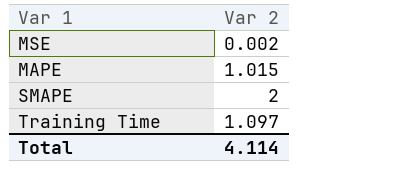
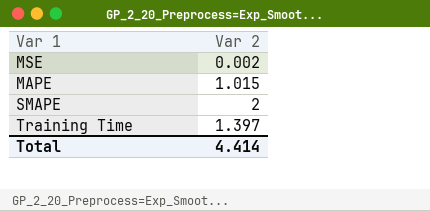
Training Time | Var 2: 1.097 -> 1.397
Total | Var 2: 4.114 -> 4.414

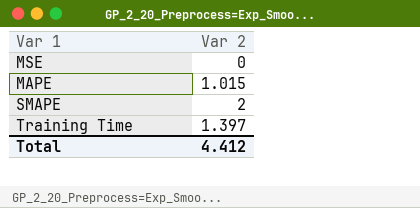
MSE | Var 2: 0.002 -> 0
Total | Var 2: 4.414 -> 4.412

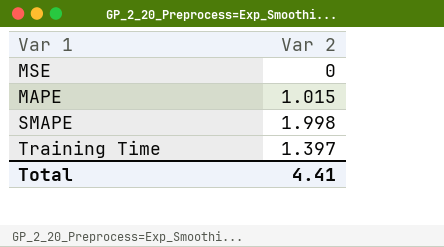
SMAPE | Var 2: 2 -> 1.998
Total | Var 2: 4.412 -> 4.41

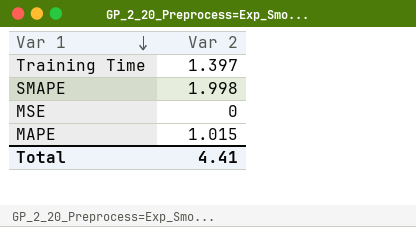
row order: none -> Var 1 descending

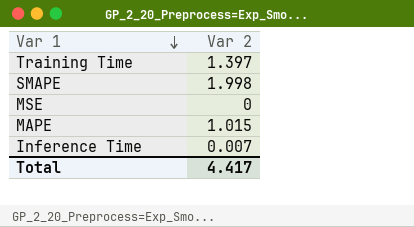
row Inference Time: none -> 0.007
Total | Var 2: 4.41 -> 4.417

